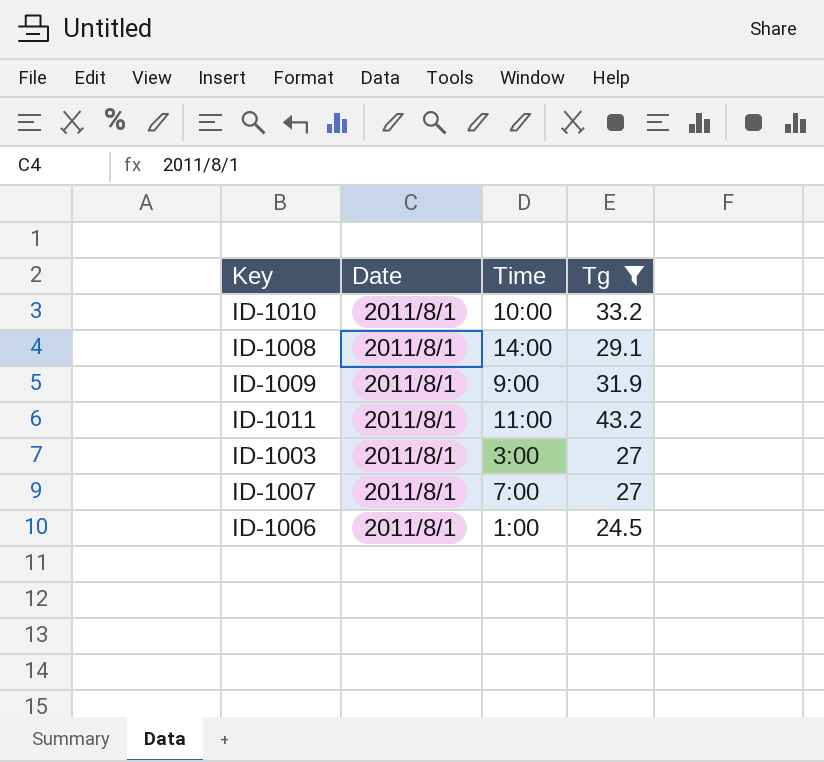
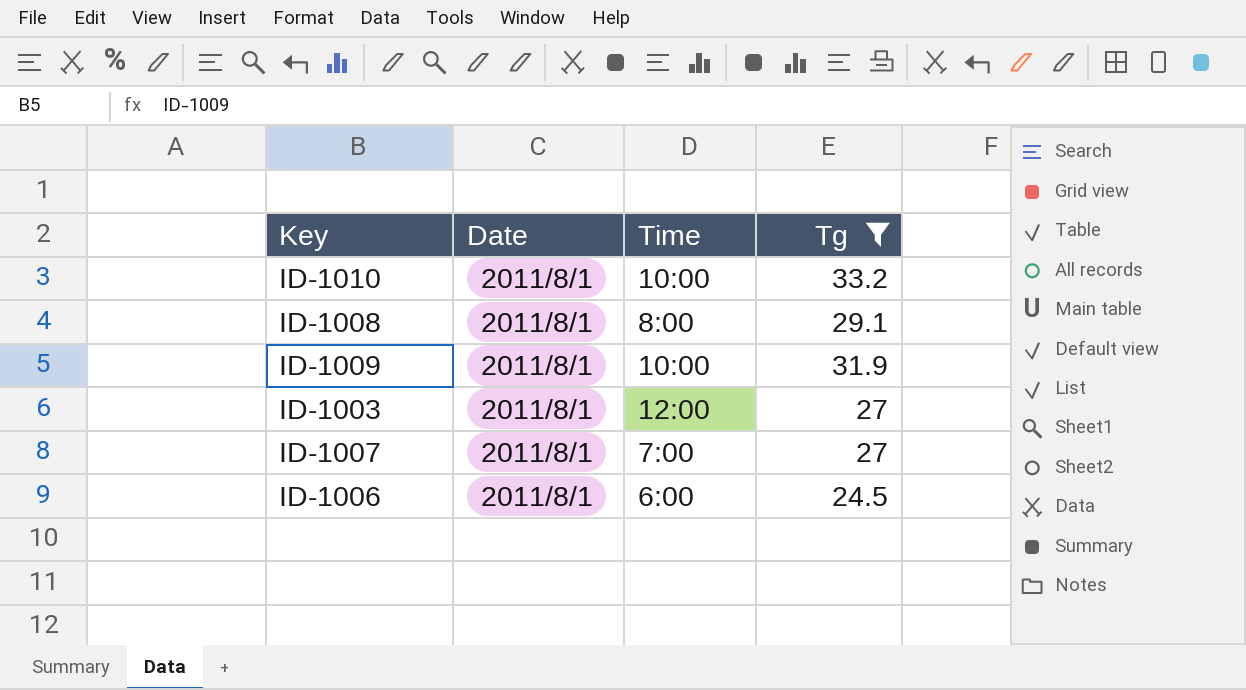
row ID-1011: 2011/8/1 | 11:00 | 43.2 -> none
ID-1008 | Time: 14:00 -> 8:00
ID-1009 | Time: 9:00 -> 10:00
ID-1003 | Time: 3:00 -> 12:00
ID-1006 | Time: 1:00 -> 6:00

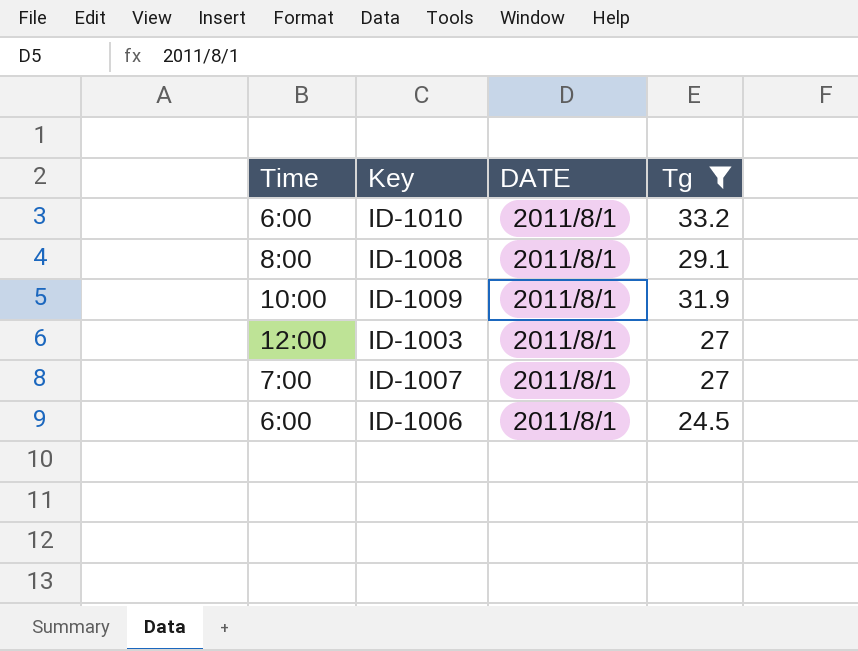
column Time | position: 3 -> 1
column name: Date -> DATE
ID-1010 | Time: 10:00 -> 6:00

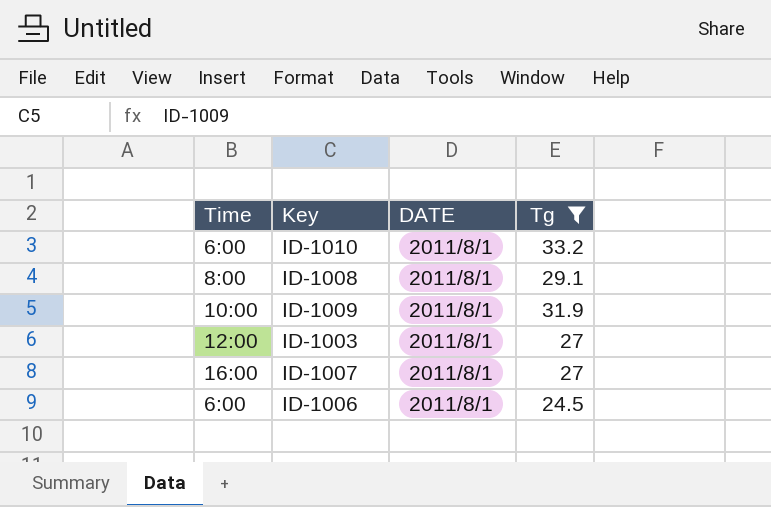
ID-1007 | Time: 7:00 -> 16:00

